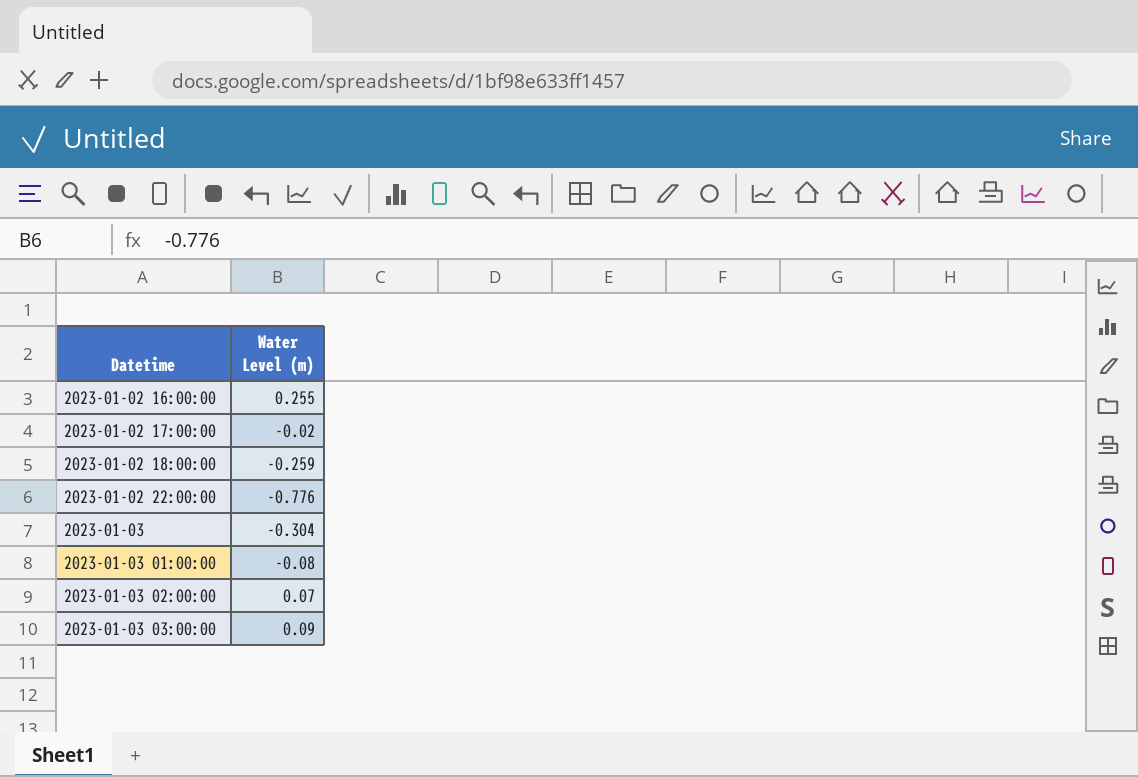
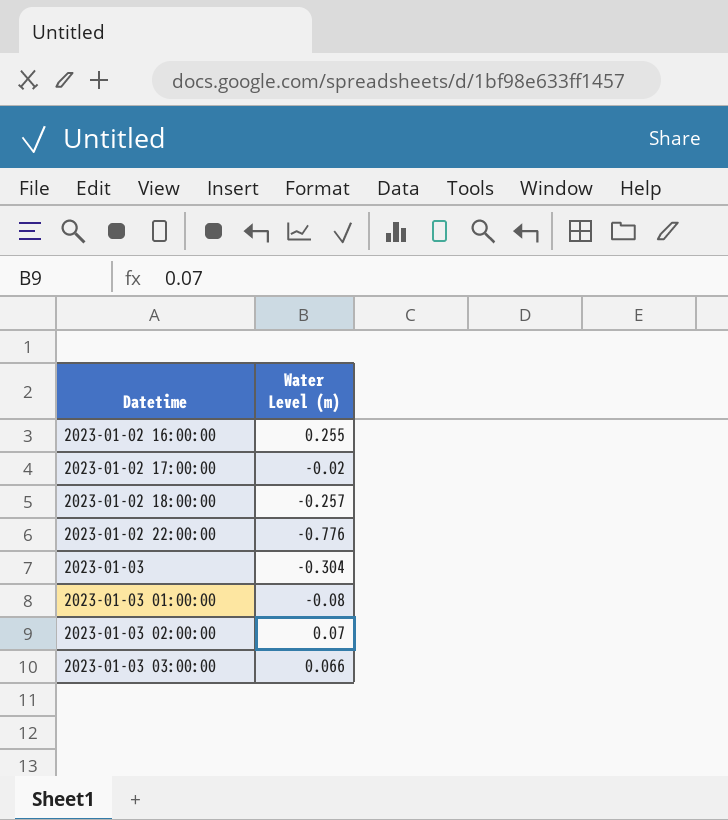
2023-01-02 18:00:00 | Water Level (m): -0.259 -> -0.257
2023-01-03 03:00:00 | Water Level (m): 0.09 -> 0.066

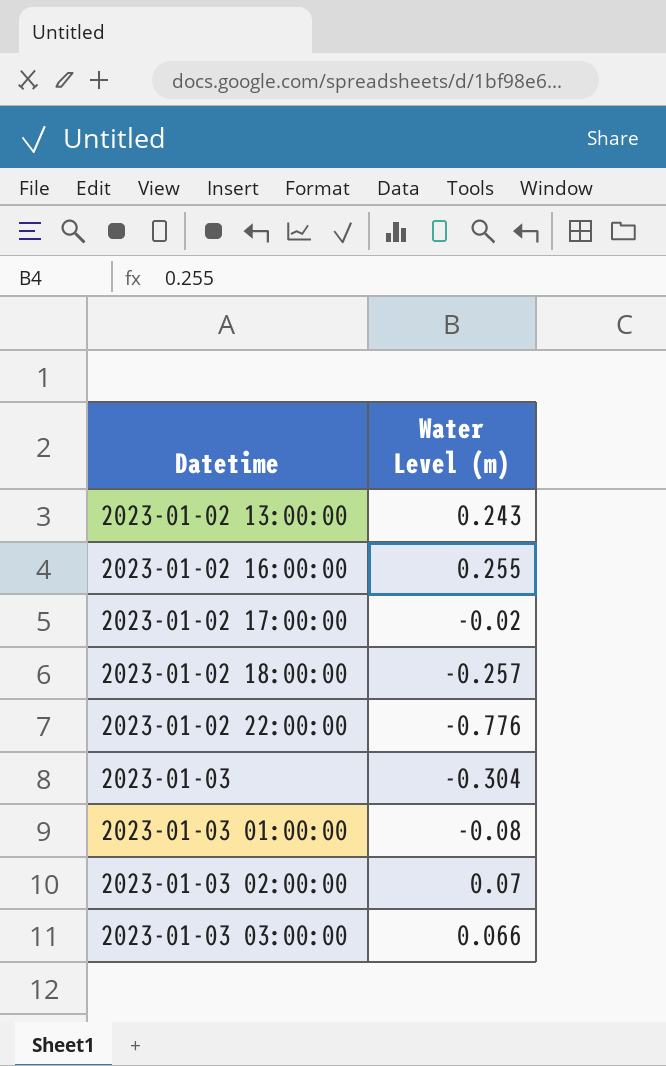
row 2023-01-02 13:00:00: none -> 0.243

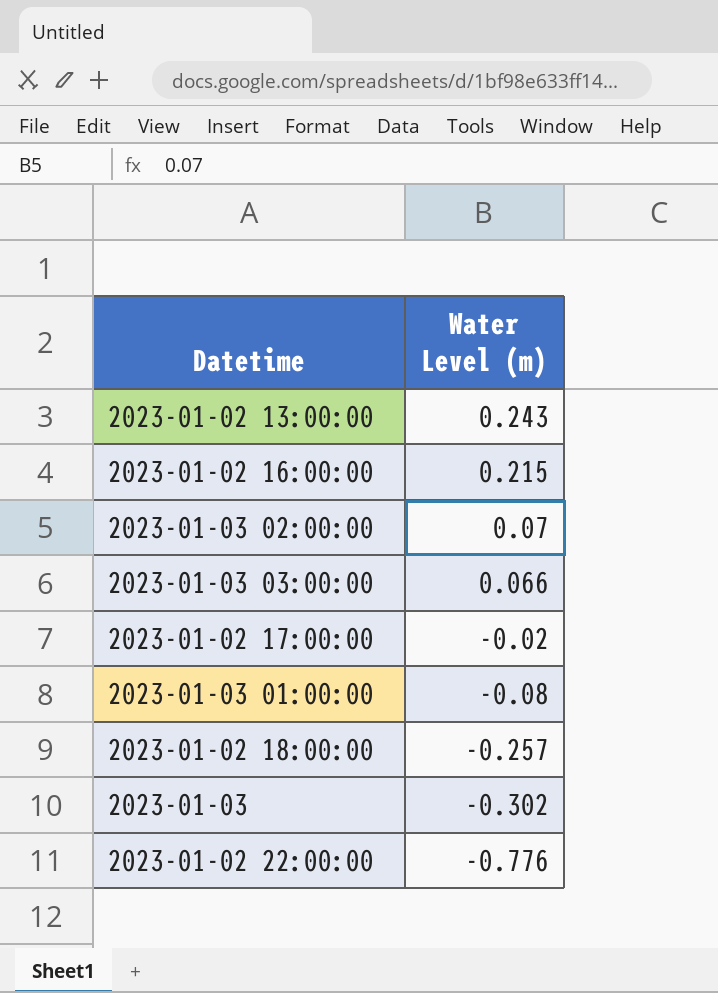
row order: Datetime ascending -> Water Level (m) descending
2023-01-02 16:00:00 | Water Level (m): 0.255 -> 0.215
2023-01-03 | Water Level (m): -0.304 -> -0.302

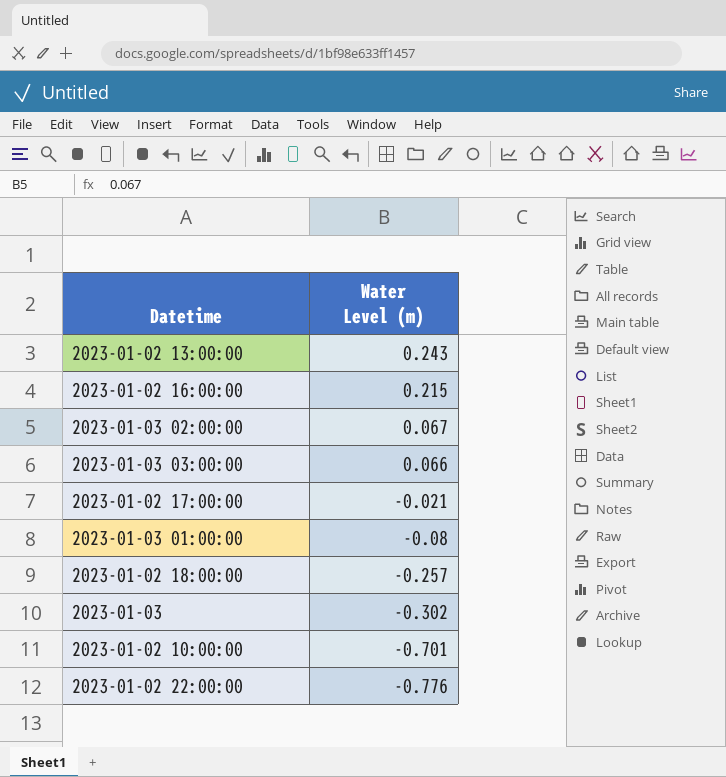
2023-01-03 02:00:00 | Water Level (m): 0.07 -> 0.067
2023-01-02 17:00:00 | Water Level (m): -0.02 -> -0.021
row 2023-01-02 10:00:00: none -> -0.701

